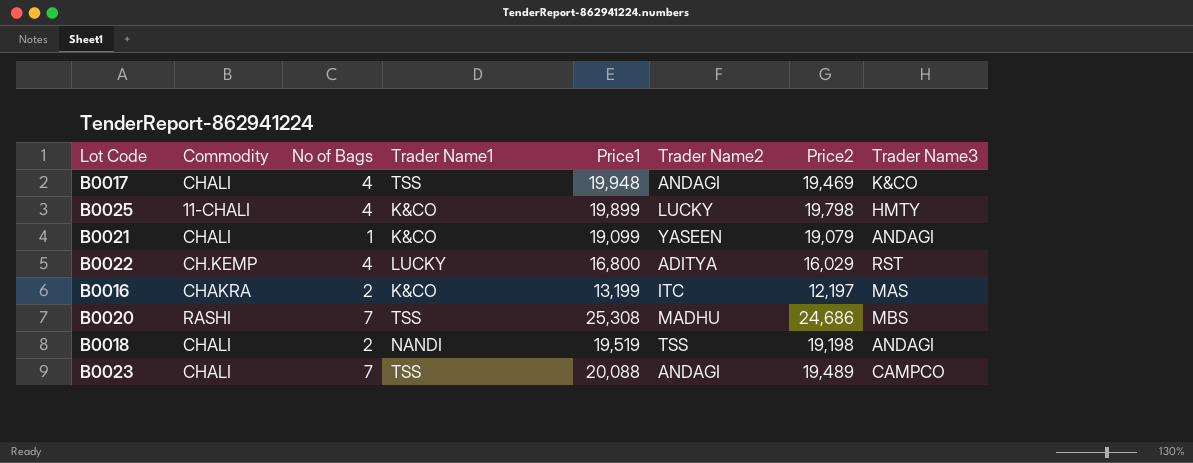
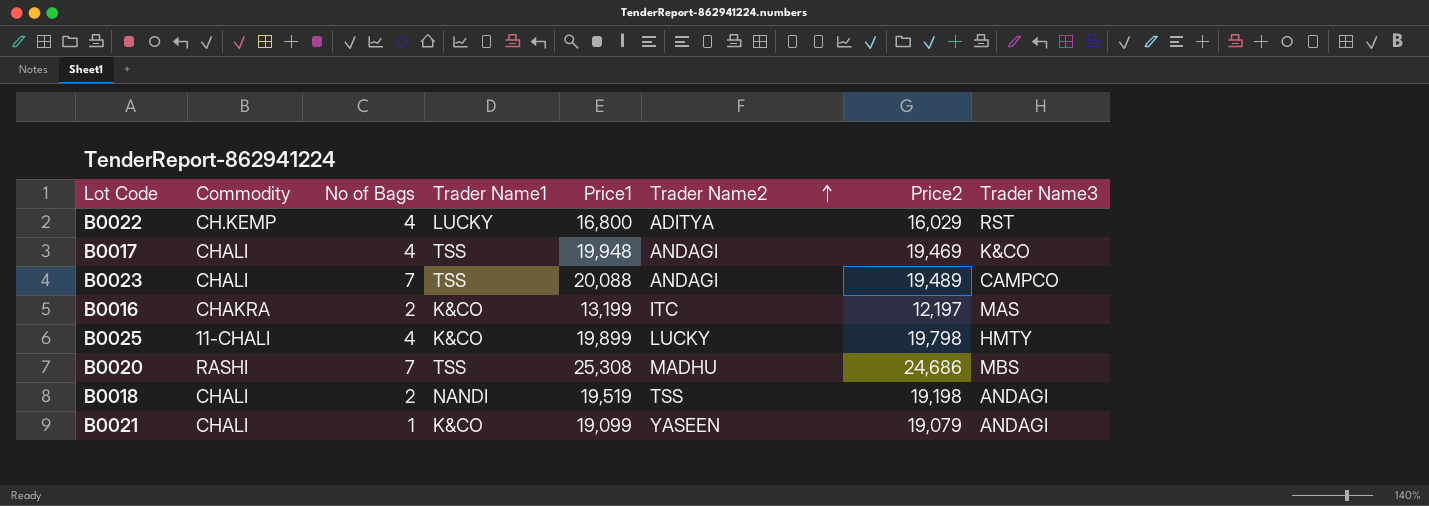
row order: none -> Trader Name2 ascending

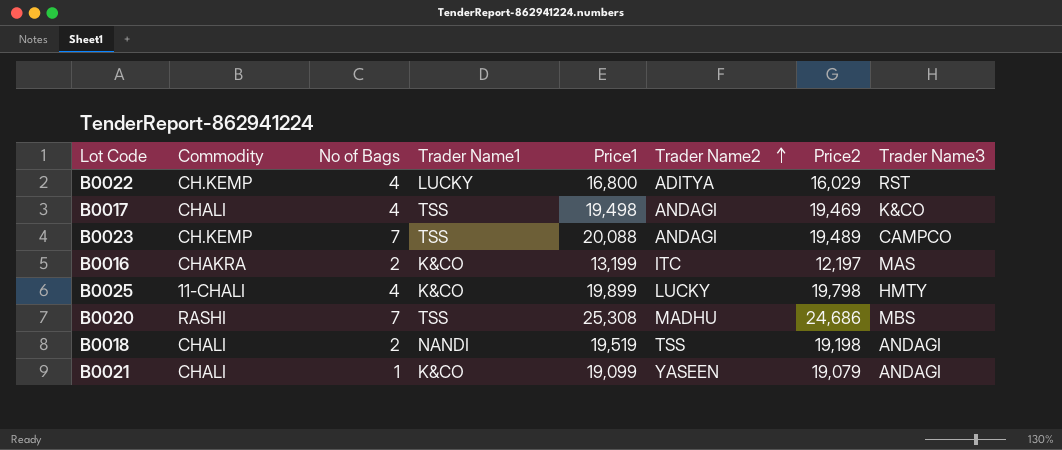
B0017 | Price1: 19,948 -> 19,498
B0023 | Commodity: CHALI -> CH.KEMP

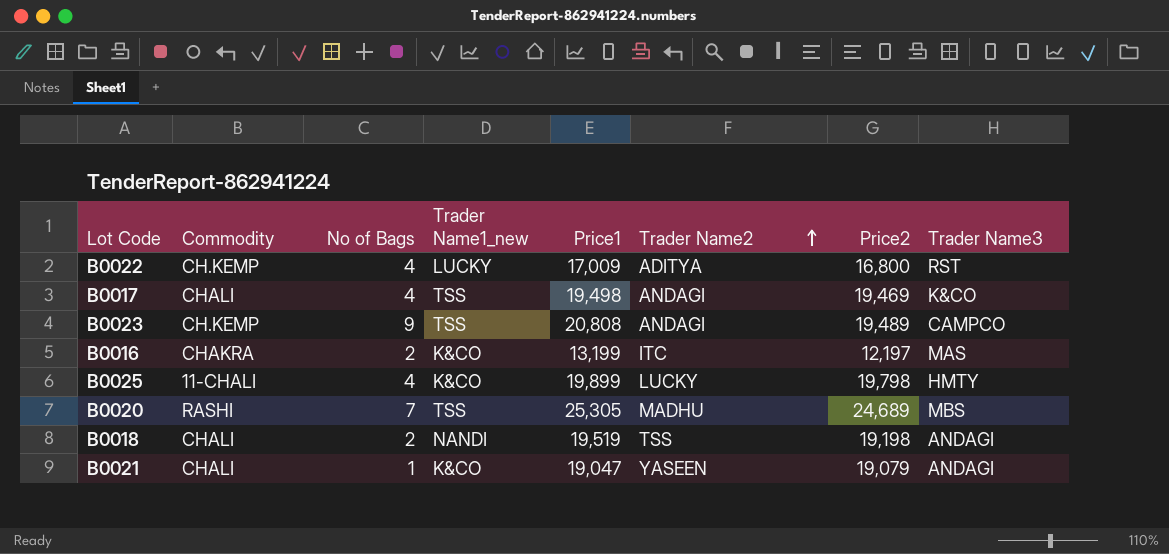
column name: Trader Name1 -> Trader Name1_new
B0022 | Price1: 16,800 -> 17,009
B0022 | Price2: 16,029 -> 16,800
B0023 | No of Bags: 7 -> 9
B0023 | Price1: 20,088 -> 20,808
B0020 | Price1: 25,308 -> 25,305
B0020 | Price2: 24,686 -> 24,689
B0021 | Price1: 19,099 -> 19,047

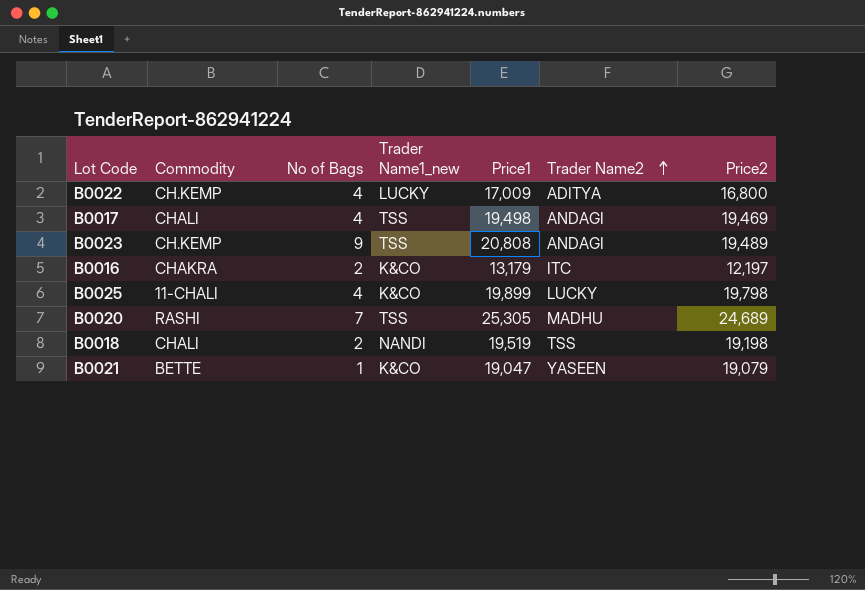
column Trader Name3 | position: 8 -> none
B0016 | Price1: 13,199 -> 13,179
B0021 | Commodity: CHALI -> BETTE

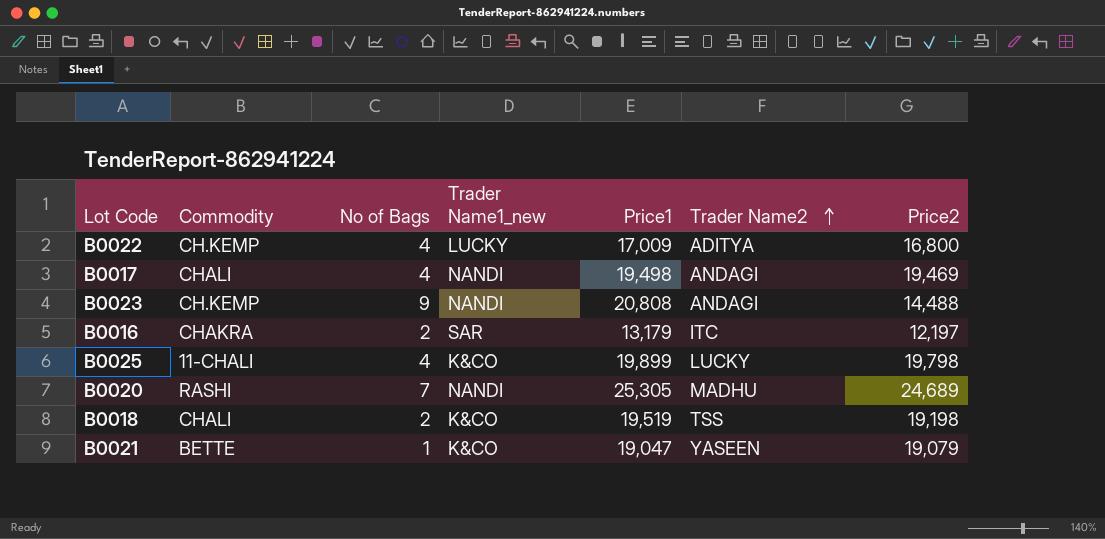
B0017 | Trader Name1_new: TSS -> NANDI
B0023 | Trader Name1_new: TSS -> NANDI
B0023 | Price2: 19,489 -> 14,488
B0016 | Trader Name1_new: K&CO -> SAR
B0020 | Trader Name1_new: TSS -> NANDI
B0018 | Trader Name1_new: NANDI -> K&CO

